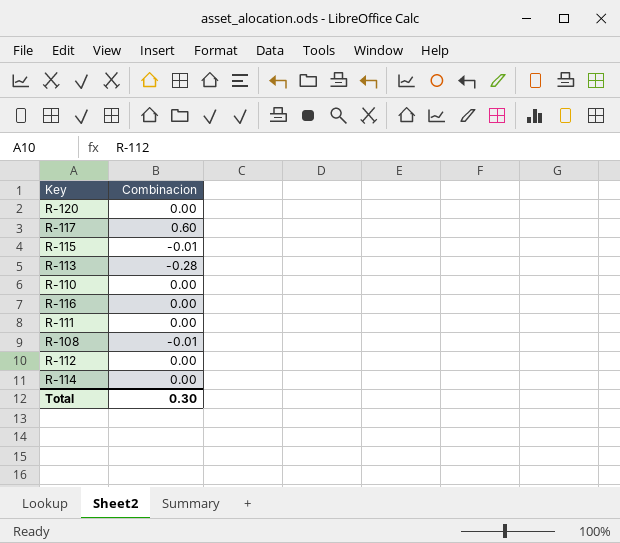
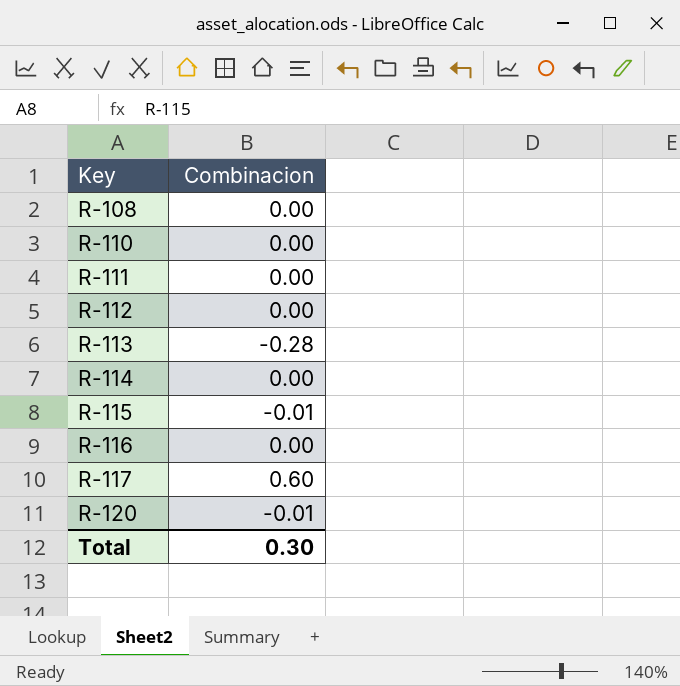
row order: none -> Key ascending
R-108 | Combinacion: -0.01 -> 0.00
R-120 | Combinacion: 0.00 -> -0.01

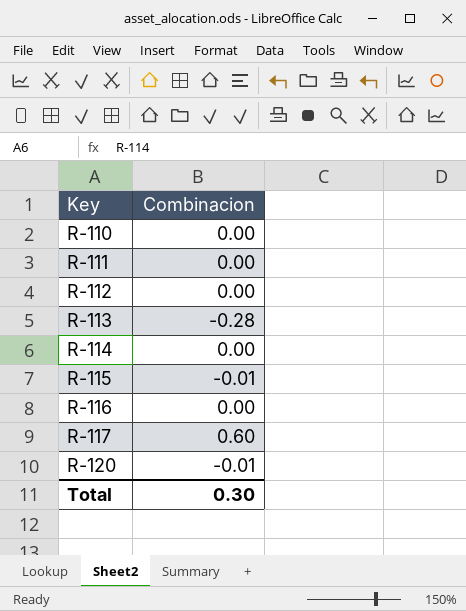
row R-108: 0.00 -> none

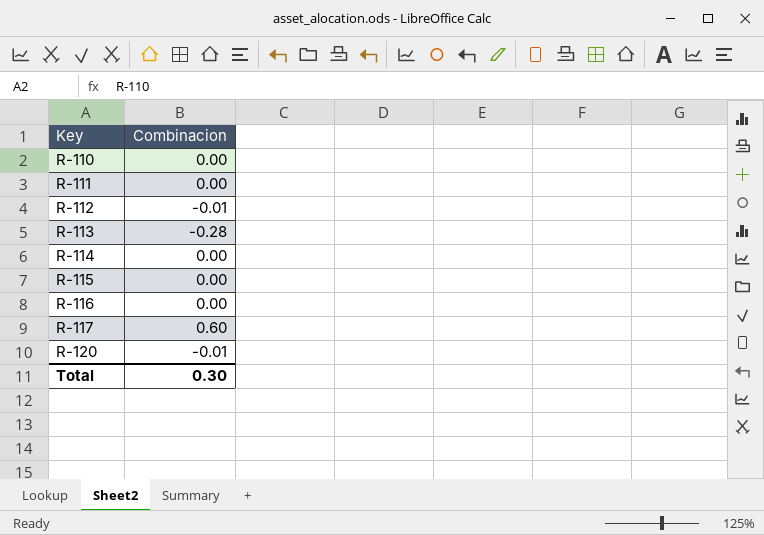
R-112 | Combinacion: 0.00 -> -0.01
R-115 | Combinacion: -0.01 -> 0.00

